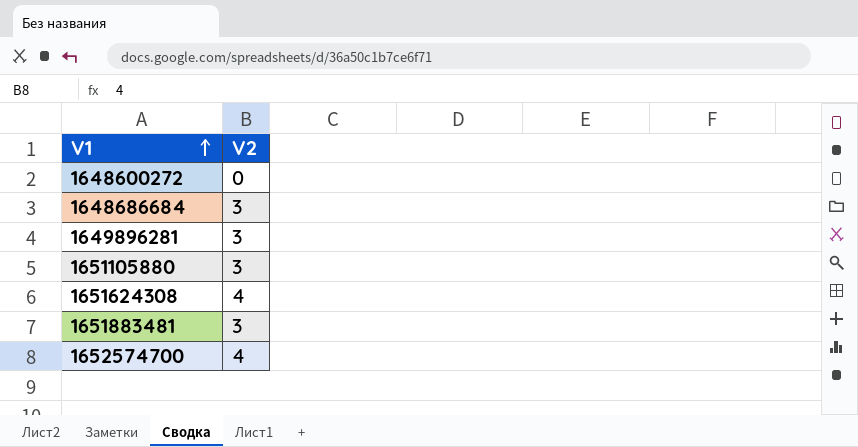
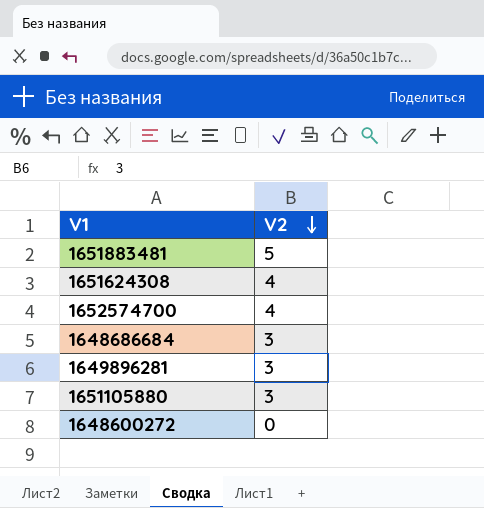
row order: V1 ascending -> V2 descending
1651883481 | V2: 3 -> 5

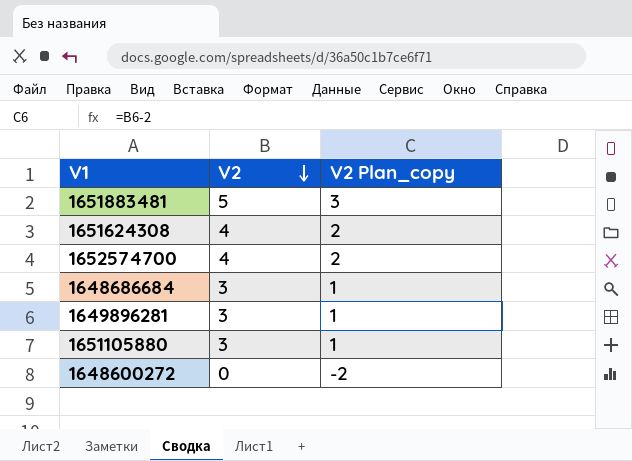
column V2 Plan_copy | formula: none -> [V2] - 2

